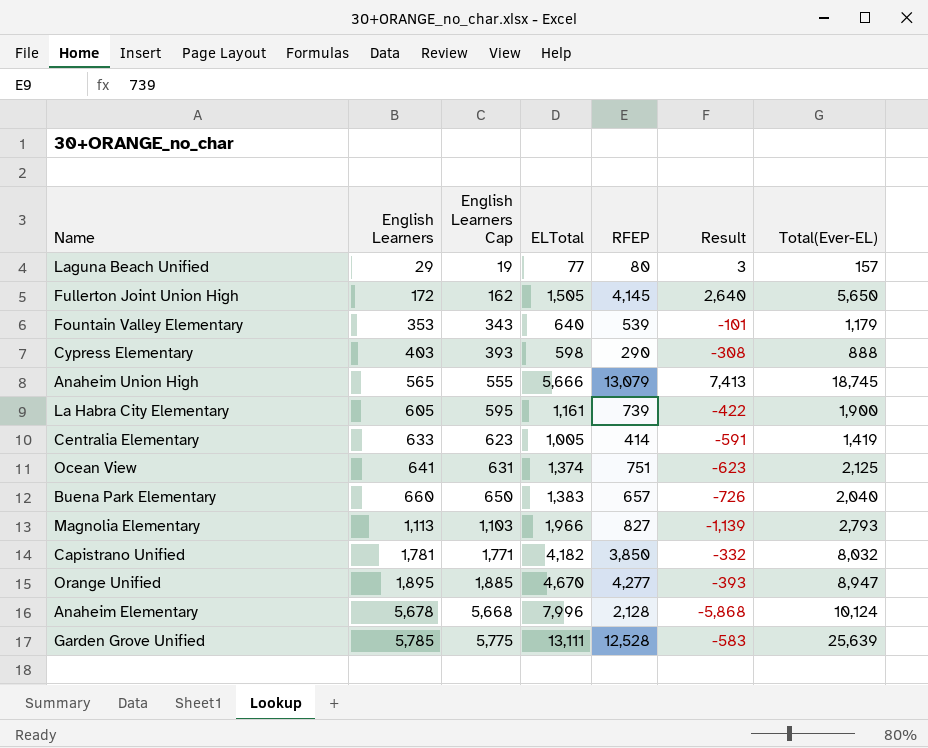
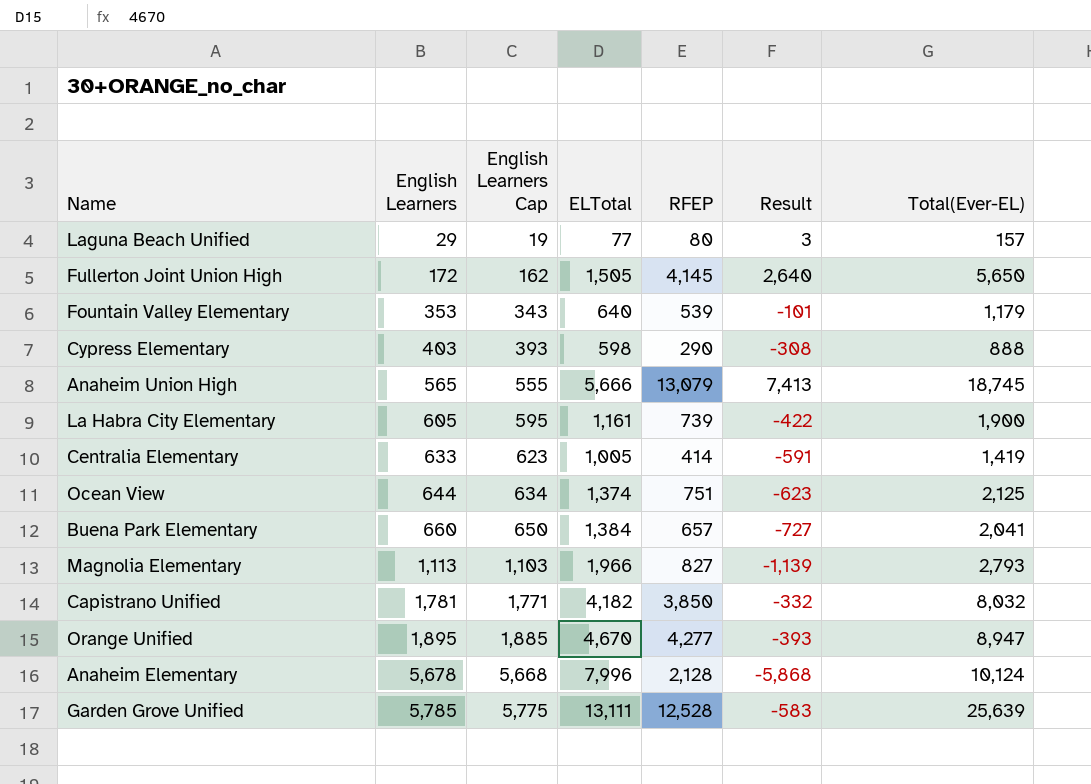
Ocean View | English Learners: 641 -> 644
Ocean View | English Learners Cap: 631 -> 634
Buena Park Elementary | ELTotal: 1,383 -> 1,384
Buena Park Elementary | Result: -726 -> -727
Buena Park Elementary | Total(Ever-EL): 2,040 -> 2,041

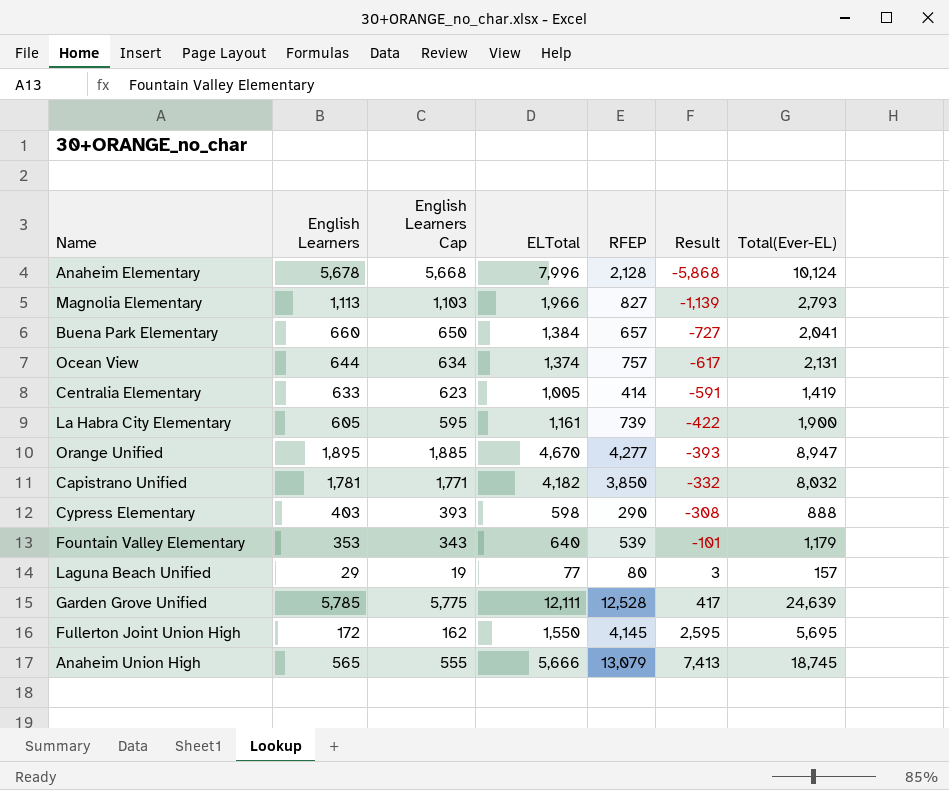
row order: English Learners ascending -> Result ascending
Ocean View | RFEP: 751 -> 757
Ocean View | Result: -623 -> -617
Ocean View | Total(Ever-EL): 2,125 -> 2,131
Garden Grove Unified | ELTotal: 13,111 -> 12,111
Garden Grove Unified | Result: -583 -> 417
Garden Grove Unified | Total(Ever-EL): 25,639 -> 24,639
Fullerton Joint Union High | ELTotal: 1,505 -> 1,550
Fullerton Joint Union High | Result: 2,640 -> 2,595
Fullerton Joint Union High | Total(Ever-EL): 5,650 -> 5,695

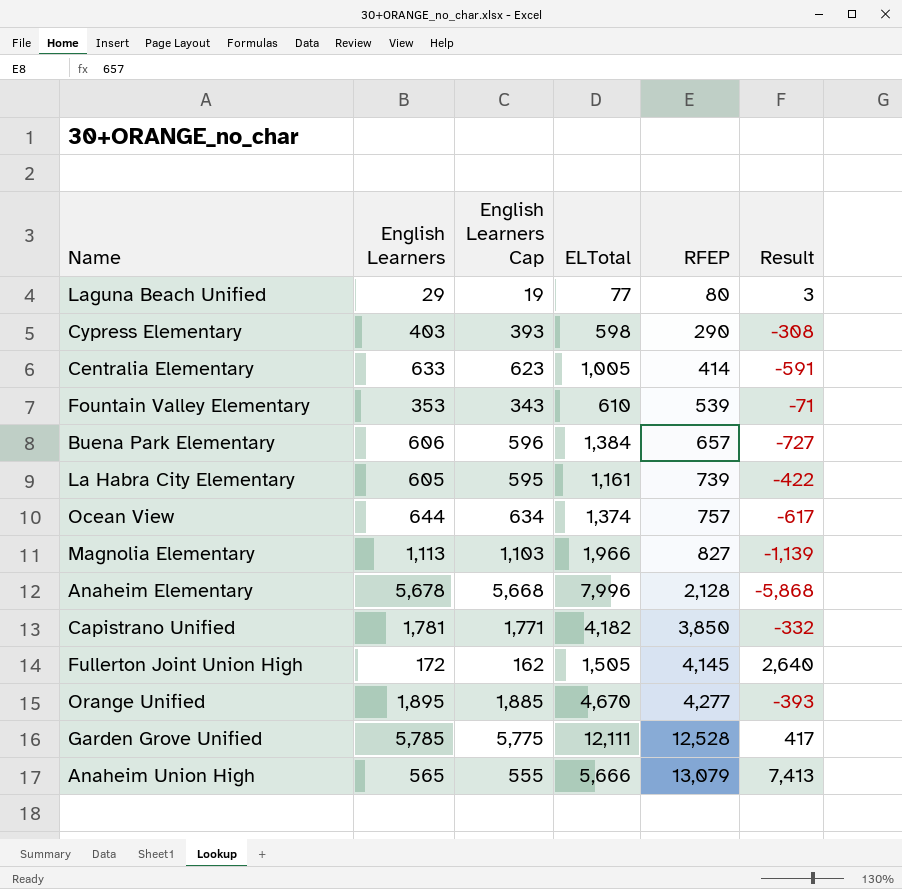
row order: Result ascending -> RFEP ascending
column Total(Ever-EL) | formula: [ELTotal] + [RFEP] -> none
Fountain Valley Elementary | ELTotal: 640 -> 610
Fountain Valley Elementary | Result: -101 -> -71
Buena Park Elementary | English Learners: 660 -> 606
Buena Park Elementary | English Learners Cap: 650 -> 596
Fullerton Joint Union High | ELTotal: 1,550 -> 1,505
Fullerton Joint Union High | Result: 2,595 -> 2,640

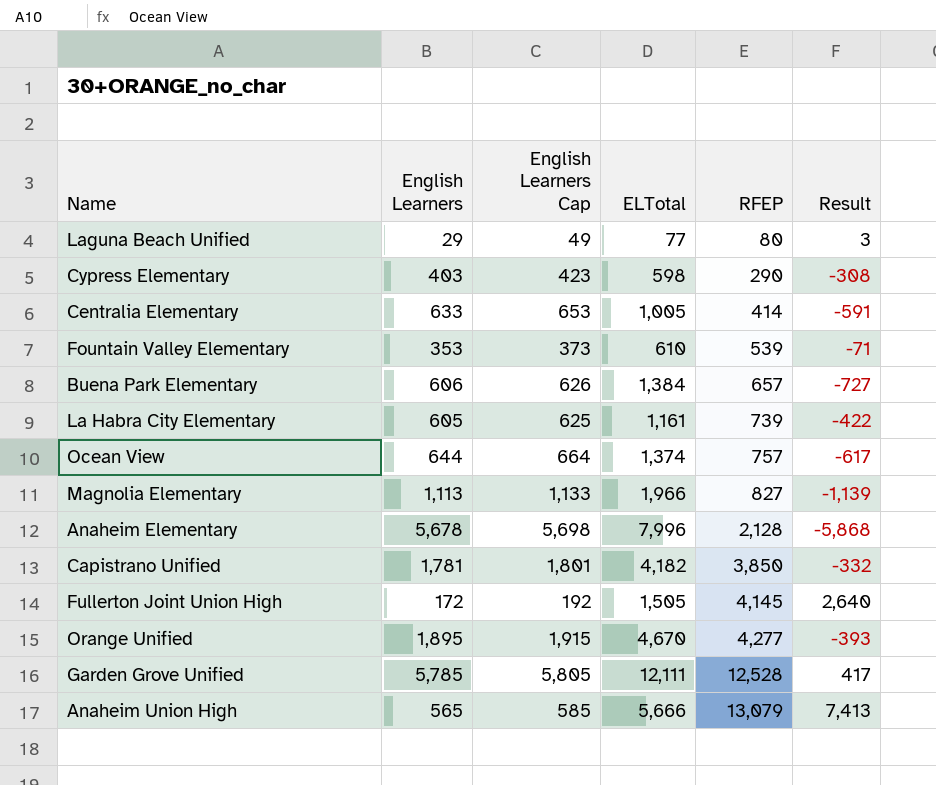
column English Learners Cap | formula: [English Learners] - 10 -> [English Learners] + 20

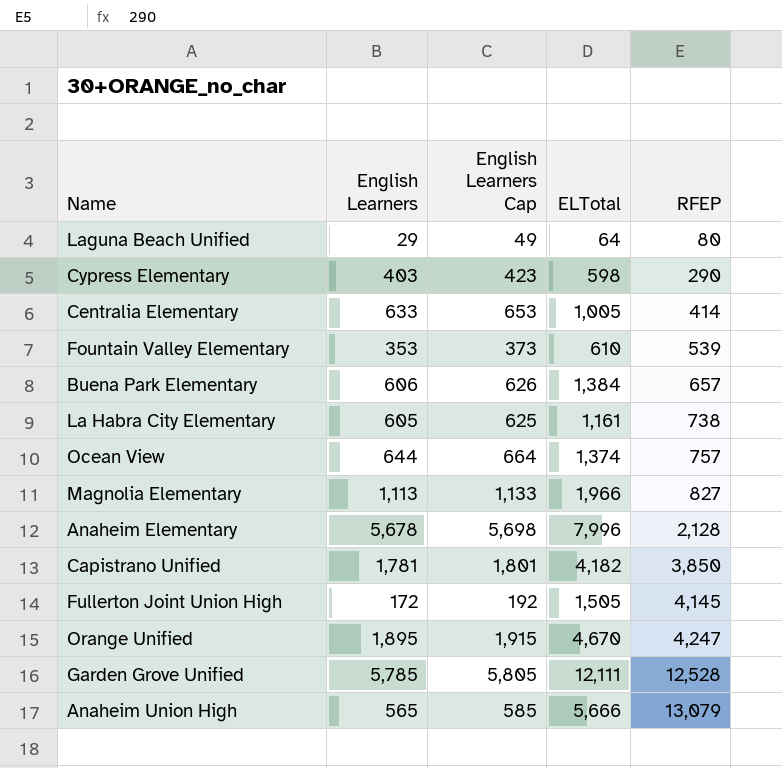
column Result | formula: [RFEP] - [ELTotal] -> none
Laguna Beach Unified | ELTotal: 77 -> 64
La Habra City Elementary | RFEP: 739 -> 738
Orange Unified | RFEP: 4,277 -> 4,247

